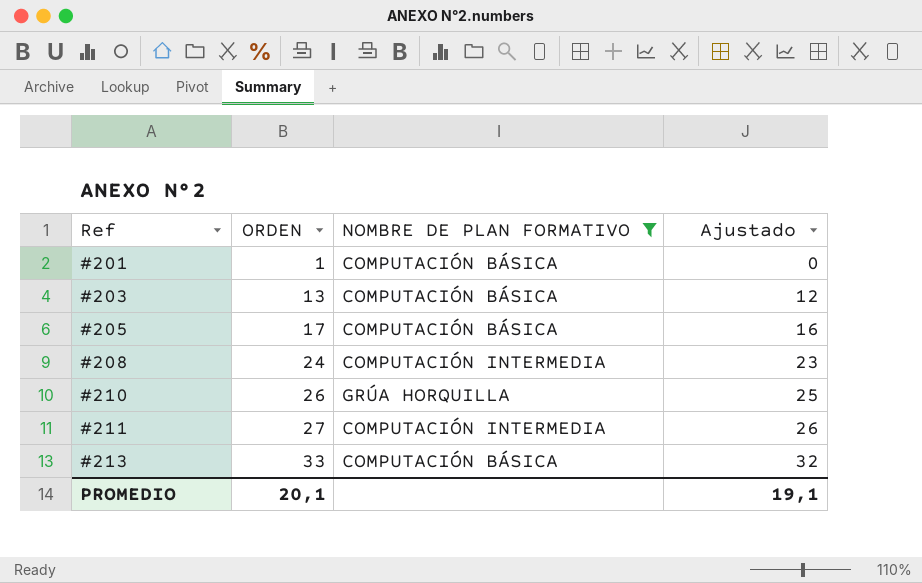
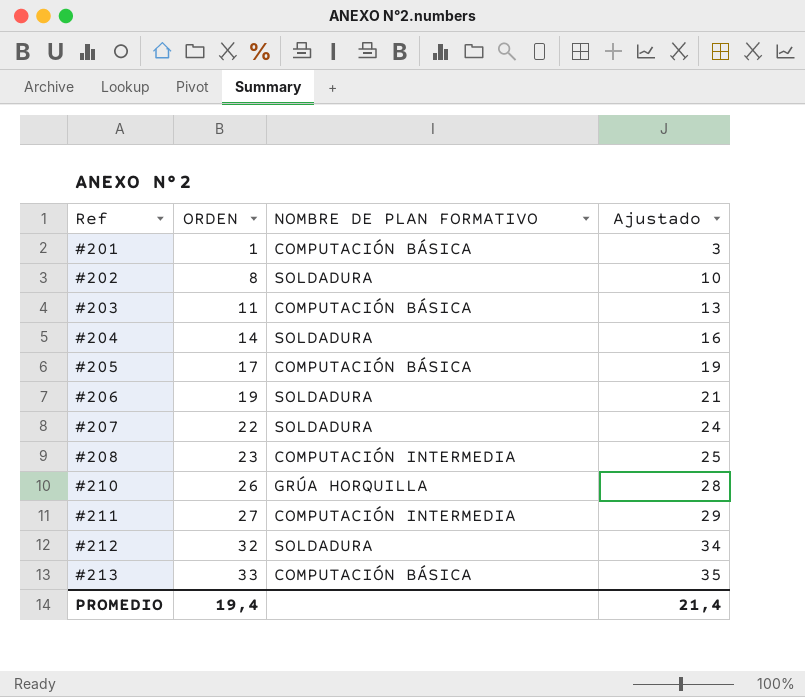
filter: NOMBRE DE PLAN FORMATIVO != SOLDADURA -> none
column Ajustado | formula: [ORDEN] - 1 -> [ORDEN] + 2
#203 | ORDEN: 13 -> 11
#208 | ORDEN: 24 -> 23
PROMEDIO | ORDEN: 20,1 -> 19,4
PROMEDIO | Ajustado: 19,1 -> 21,4

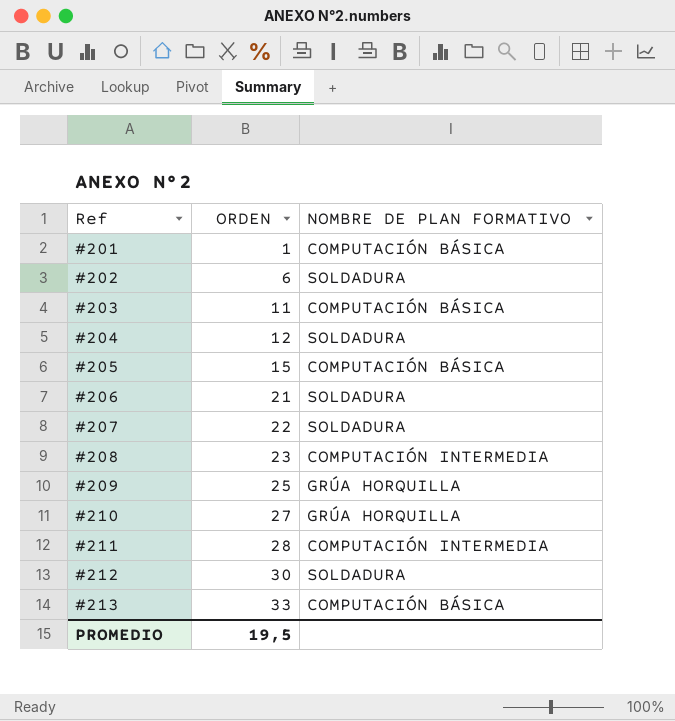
column Ajustado | formula: [ORDEN] + 2 -> none
#202 | ORDEN: 8 -> 6
#204 | ORDEN: 14 -> 12
#205 | ORDEN: 17 -> 15
#206 | ORDEN: 19 -> 21
row #209: none -> 25 | GRÚA HORQUILLA
#210 | ORDEN: 26 -> 27
#211 | ORDEN: 27 -> 28
#212 | ORDEN: 32 -> 30
PROMEDIO | ORDEN: 19,4 -> 19,5

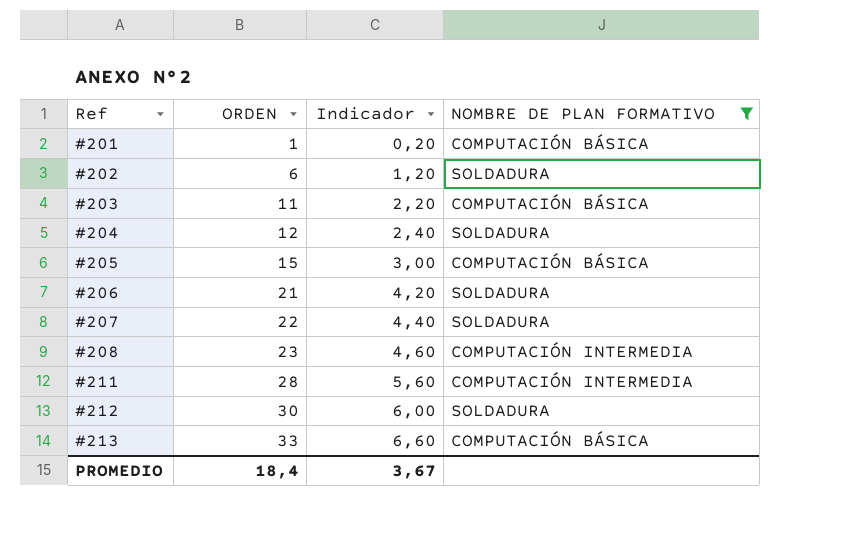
filter: none -> NOMBRE DE PLAN FORMATIVO != GRÚA HORQUILLA
column Indicador | formula: none -> [ORDEN] * 0,2
PROMEDIO | ORDEN: 19,5 -> 18,4

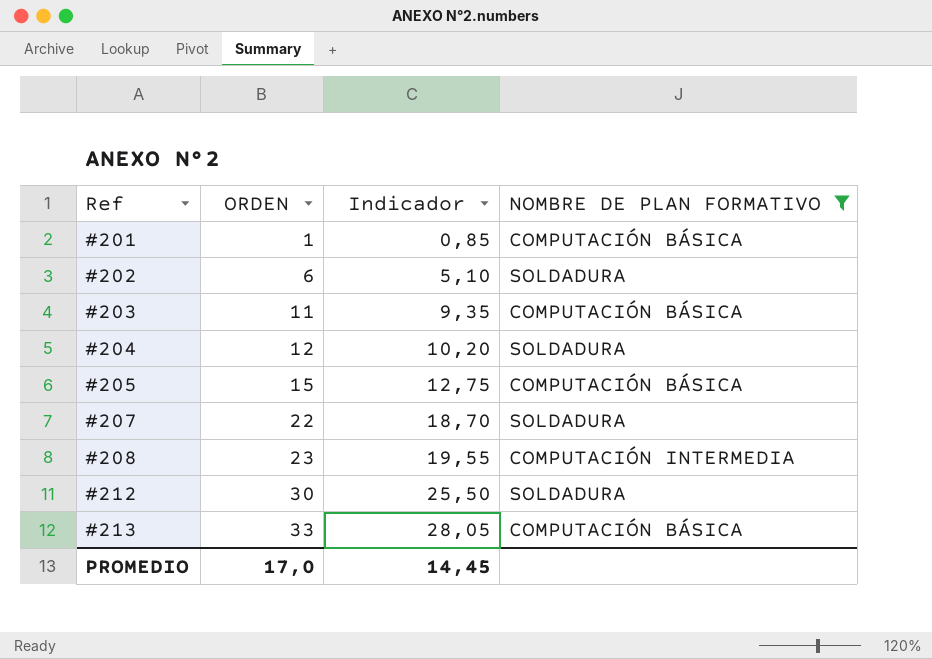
column Indicador | formula: [ORDEN] * 0,2 -> [ORDEN] * 0,85
row #206: 21 | 4,20 | SOLDADURA -> none
row #211: 28 | 5,60 | COMPUTACIÓN INTERMEDIA -> none
PROMEDIO | ORDEN: 18,4 -> 17,0
PROMEDIO | Indicador: 3,67 -> 14,45

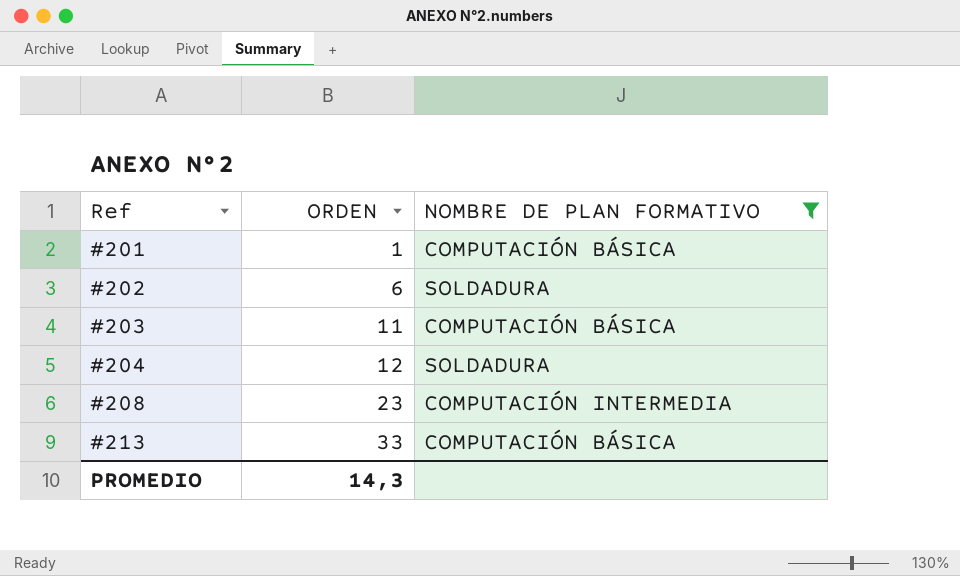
column Indicador | formula: [ORDEN] * 0,85 -> none
row #205: 15 | 12,75 | COMPUTACIÓN BÁSICA -> none
row #207: 22 | 18,70 | SOLDADURA -> none
row #212: 30 | 25,50 | SOLDADURA -> none
PROMEDIO | ORDEN: 17,0 -> 14,3

